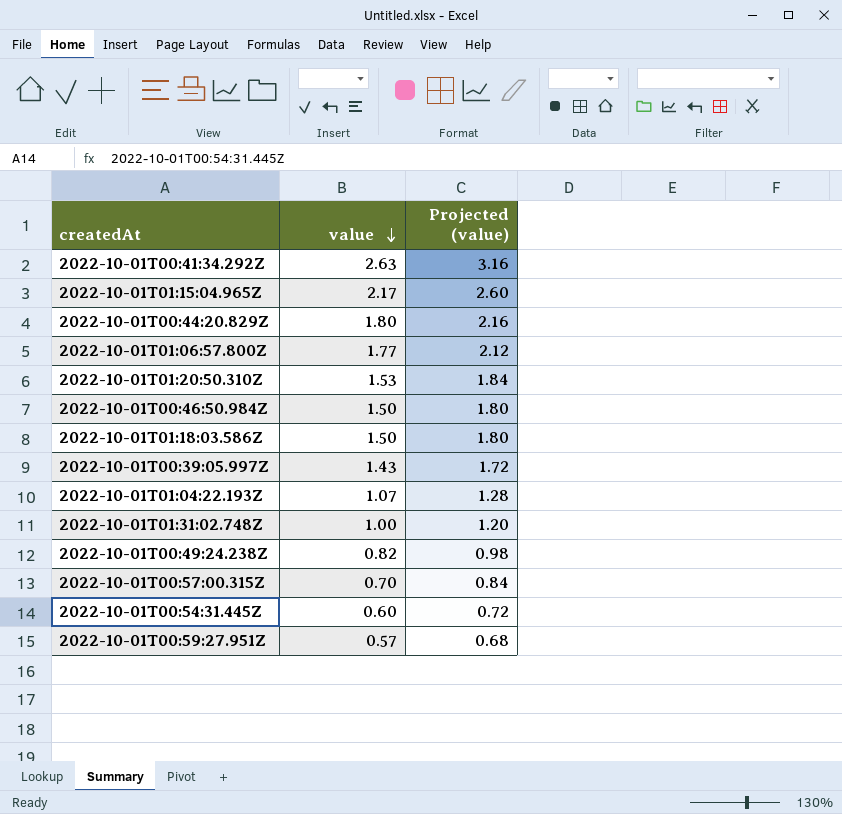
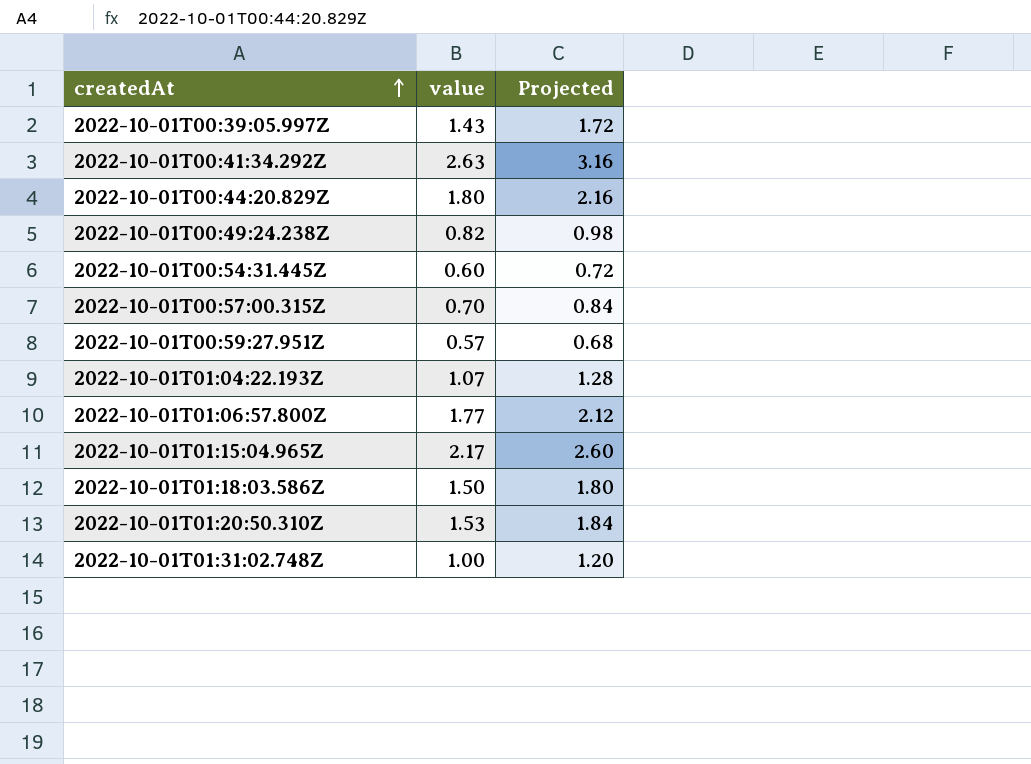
row order: value descending -> createdAt ascending
column name: Projected (value) -> Projected
row 2022-10-01T00:46:50.984Z: 1.50 | 1.80 -> none

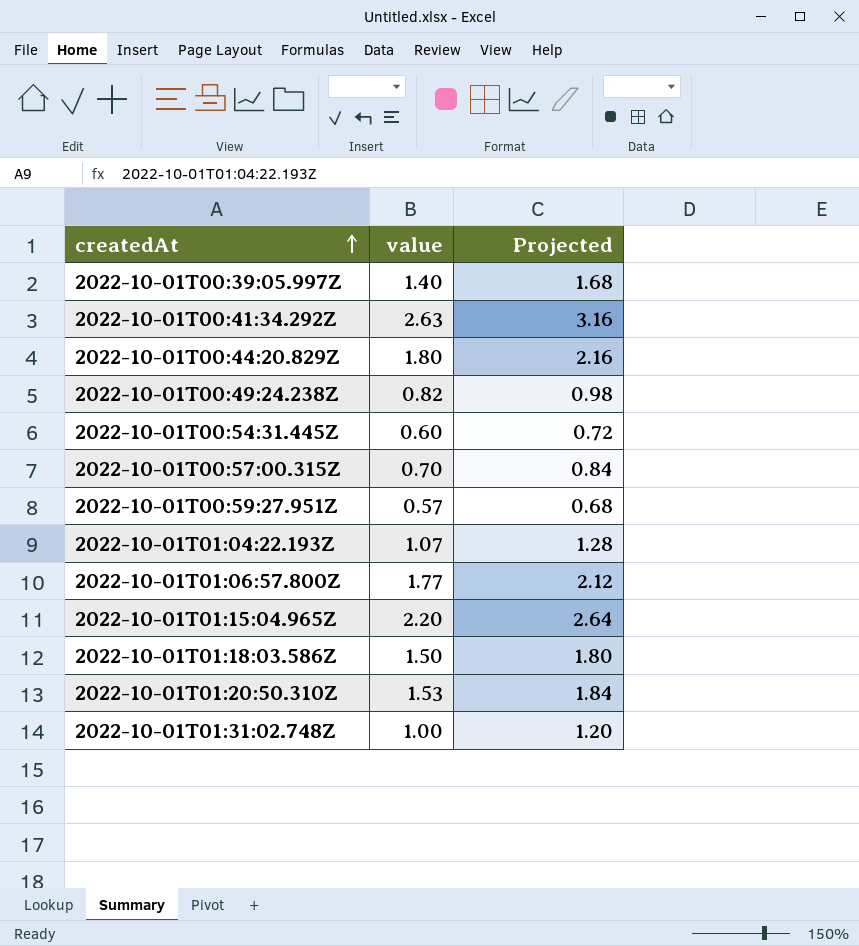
2022-10-01T00:39:05.997Z | value: 1.43 -> 1.40
2022-10-01T00:39:05.997Z | Projected: 1.72 -> 1.68
2022-10-01T01:15:04.965Z | value: 2.17 -> 2.20
2022-10-01T01:15:04.965Z | Projected: 2.60 -> 2.64

